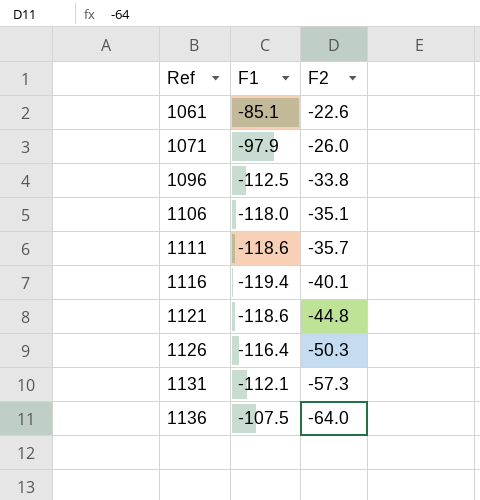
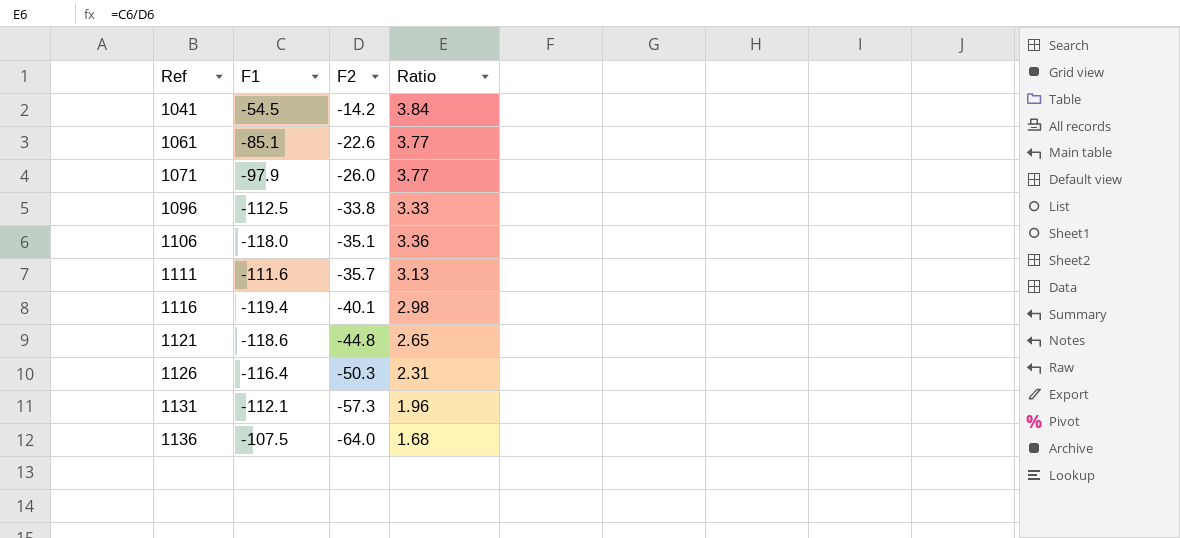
column Ratio | formula: none -> [F1] / [F2]
row 1041: none -> -54.5 | -14.2 | 3.84
1111 | F1: -118.6 -> -111.6

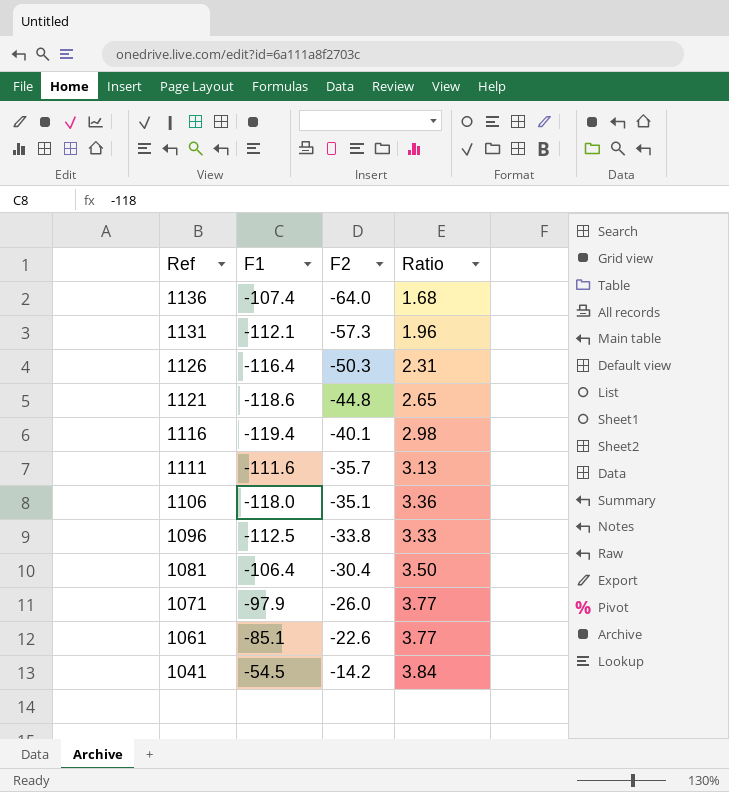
row order: Ref ascending -> Ref descending
1136 | F1: -107.5 -> -107.4
row 1081: none -> -106.4 | -30.4 | 3.50

